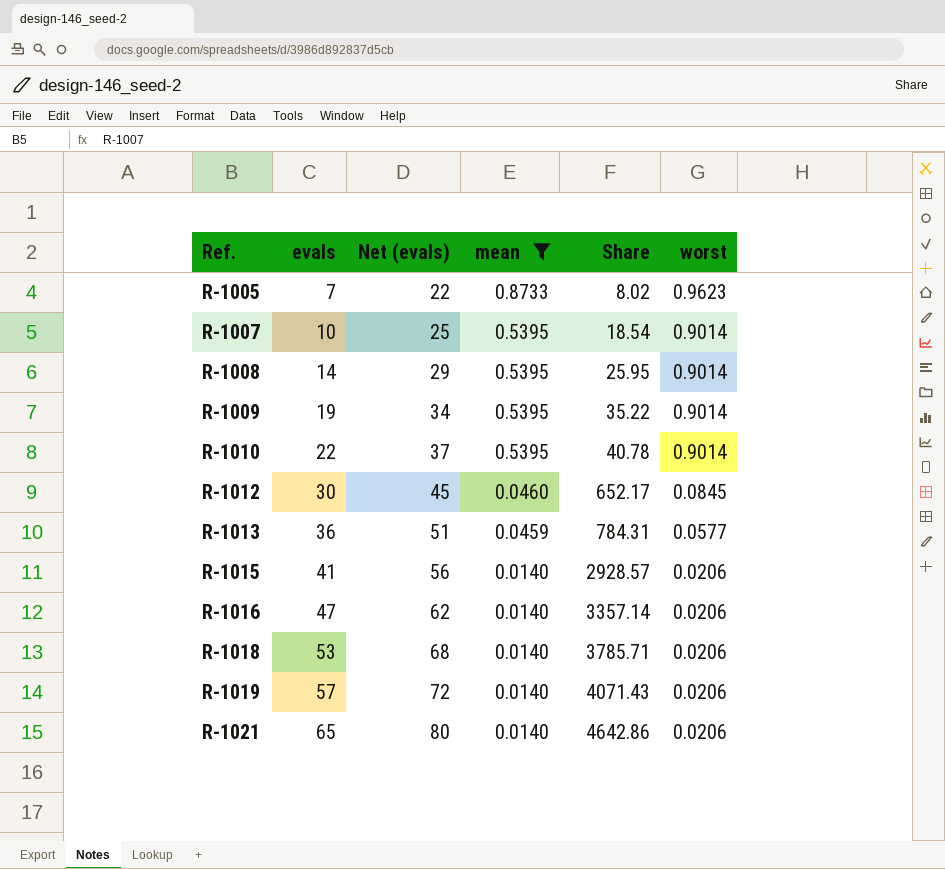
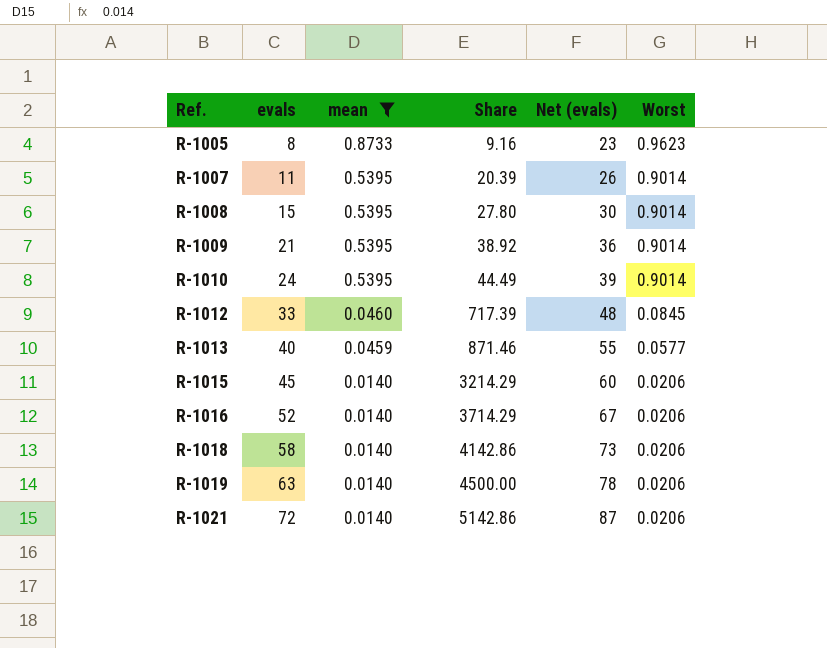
column Net (evals) | position: 3 -> 5
column name: worst -> Worst
R-1005 | evals: 7 -> 8
R-1005 | Share: 8.02 -> 9.16
R-1005 | Net (evals): 22 -> 23
R-1007 | evals: 10 -> 11
R-1007 | Share: 18.54 -> 20.39
R-1007 | Net (evals): 25 -> 26
R-1008 | evals: 14 -> 15
R-1008 | Share: 25.95 -> 27.80
R-1008 | Net (evals): 29 -> 30
R-1009 | evals: 19 -> 21
R-1009 | Share: 35.22 -> 38.92
R-1009 | Net (evals): 34 -> 36
R-1010 | evals: 22 -> 24
R-1010 | Share: 40.78 -> 44.49
R-1010 | Net (evals): 37 -> 39
R-1012 | evals: 30 -> 33
R-1012 | Share: 652.17 -> 717.39
R-1012 | Net (evals): 45 -> 48
R-1013 | evals: 36 -> 40
R-1013 | Share: 784.31 -> 871.46
R-1013 | Net (evals): 51 -> 55
R-1015 | evals: 41 -> 45
R-1015 | Share: 2928.57 -> 3214.29
R-1015 | Net (evals): 56 -> 60
R-1016 | evals: 47 -> 52
R-1016 | Share: 3357.14 -> 3714.29
R-1016 | Net (evals): 62 -> 67
R-1018 | evals: 53 -> 58
R-1018 | Share: 3785.71 -> 4142.86
R-1018 | Net (evals): 68 -> 73
R-1019 | evals: 57 -> 63
R-1019 | Share: 4071.43 -> 4500.00
R-1019 | Net (evals): 72 -> 78
R-1021 | evals: 65 -> 72
R-1021 | Share: 4642.86 -> 5142.86
R-1021 | Net (evals): 80 -> 87

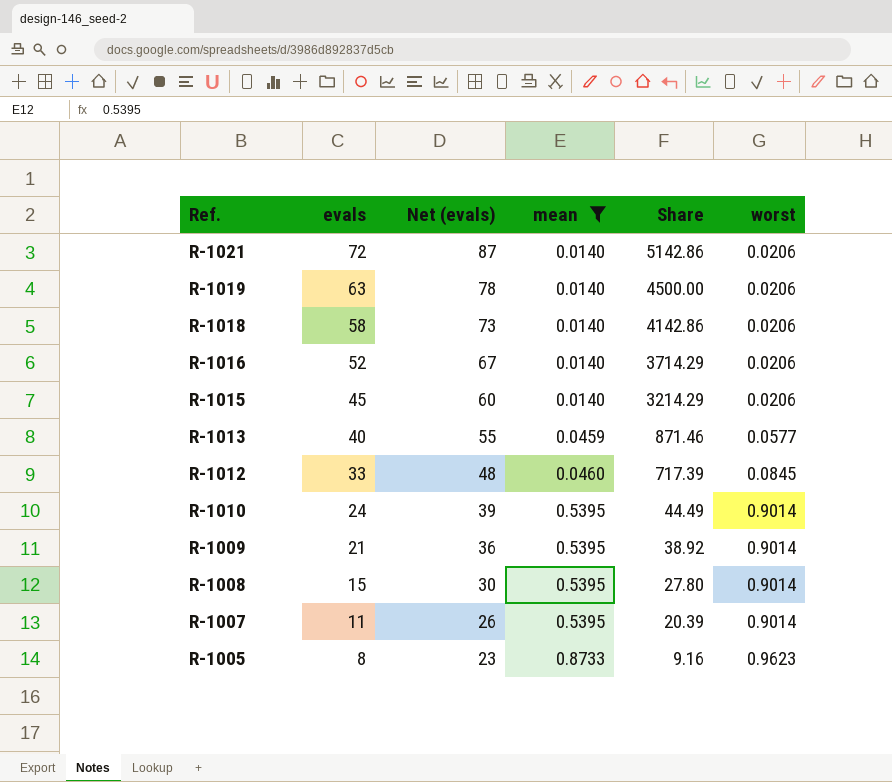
row order: Ref. ascending -> Ref. descending
column Net (evals) | position: 5 -> 3
column name: Worst -> worst

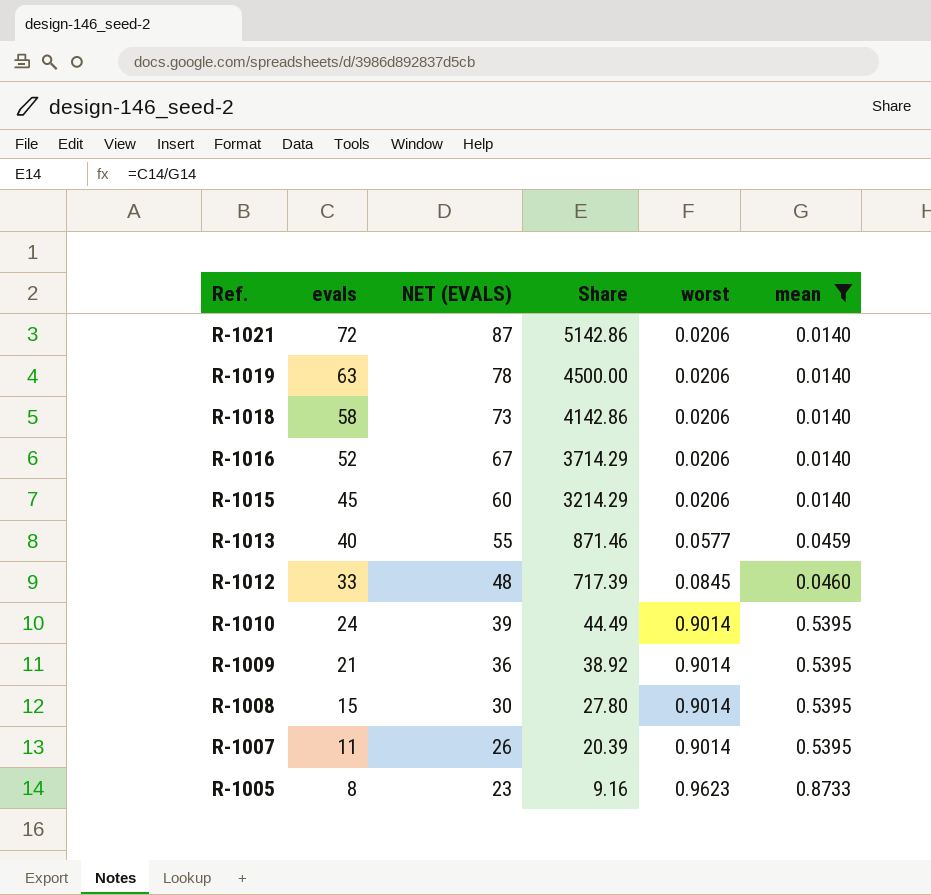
column name: Net (evals) -> NET (EVALS)
column mean | position: 4 -> 6

